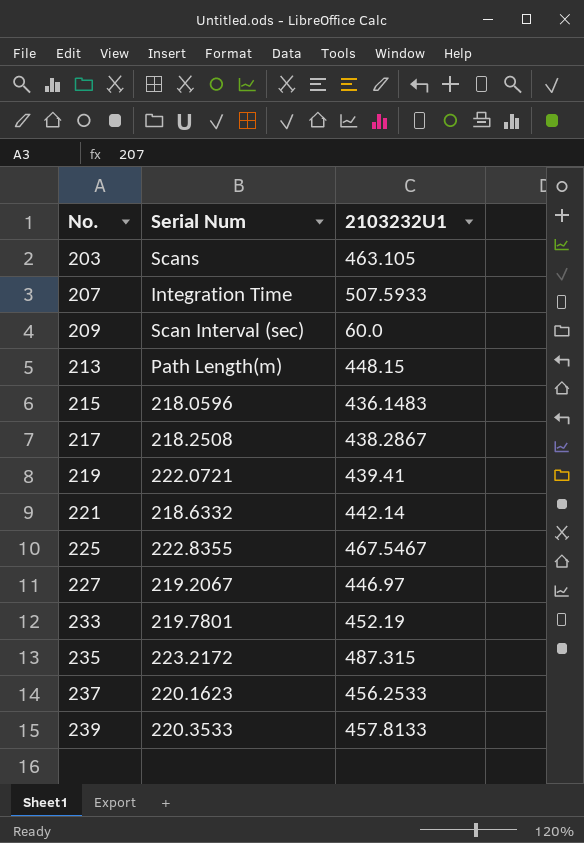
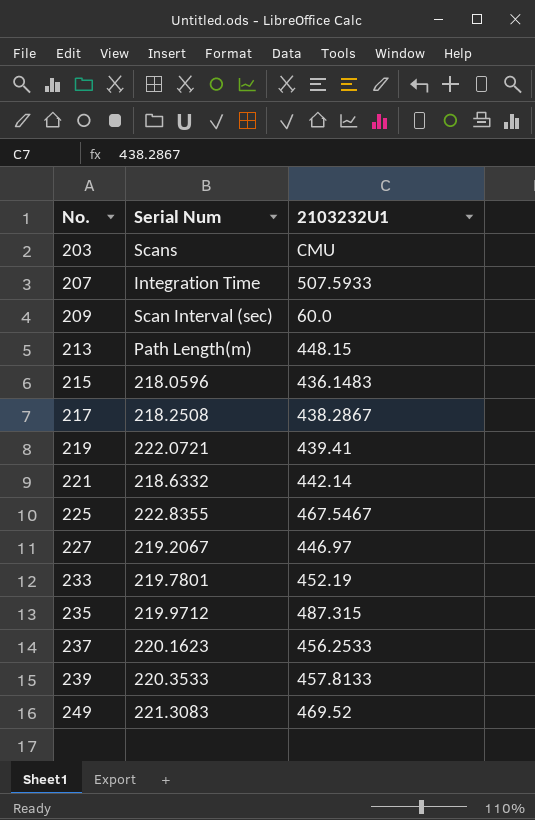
203 | 2103232U1: 463.105 -> CMU
235 | Serial Num: 223.2172 -> 219.9712
row 249: none -> 221.3083 | 469.52

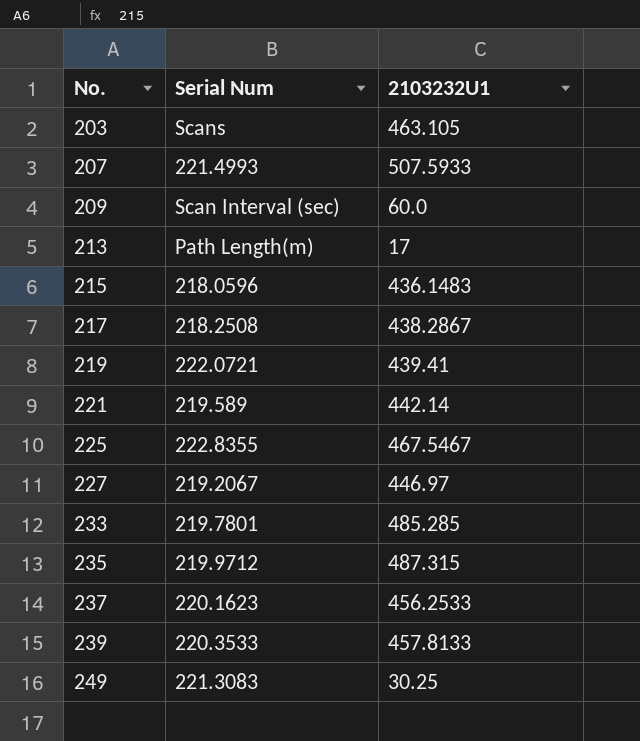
203 | 2103232U1: CMU -> 463.105
207 | Serial Num: Integration Time -> 221.4993
213 | 2103232U1: 448.15 -> 17
221 | Serial Num: 218.6332 -> 219.589
233 | 2103232U1: 452.19 -> 485.285
249 | 2103232U1: 469.52 -> 30.25

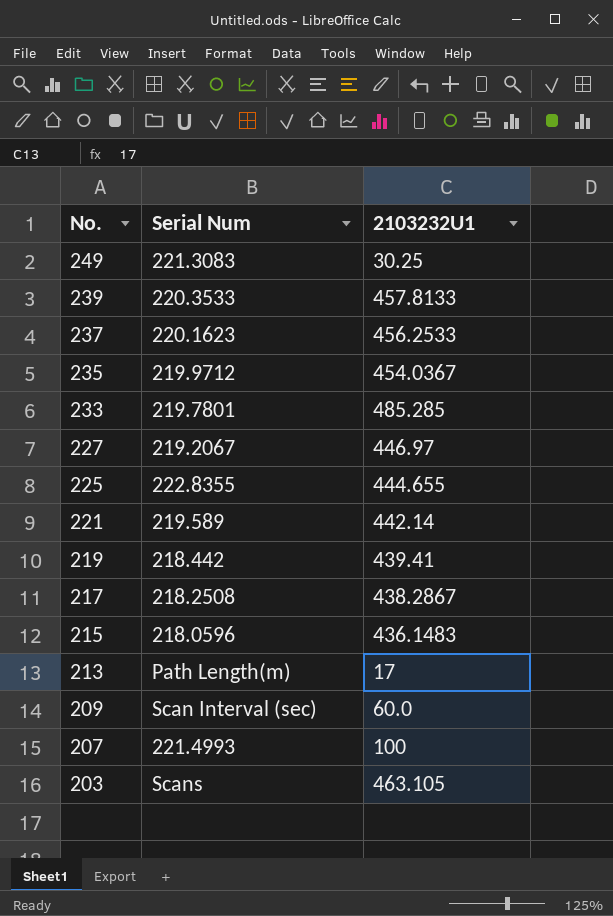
row order: No. ascending -> No. descending
235 | 2103232U1: 487.315 -> 454.0367
225 | 2103232U1: 467.5467 -> 444.655
219 | Serial Num: 222.0721 -> 218.442
207 | 2103232U1: 507.5933 -> 100

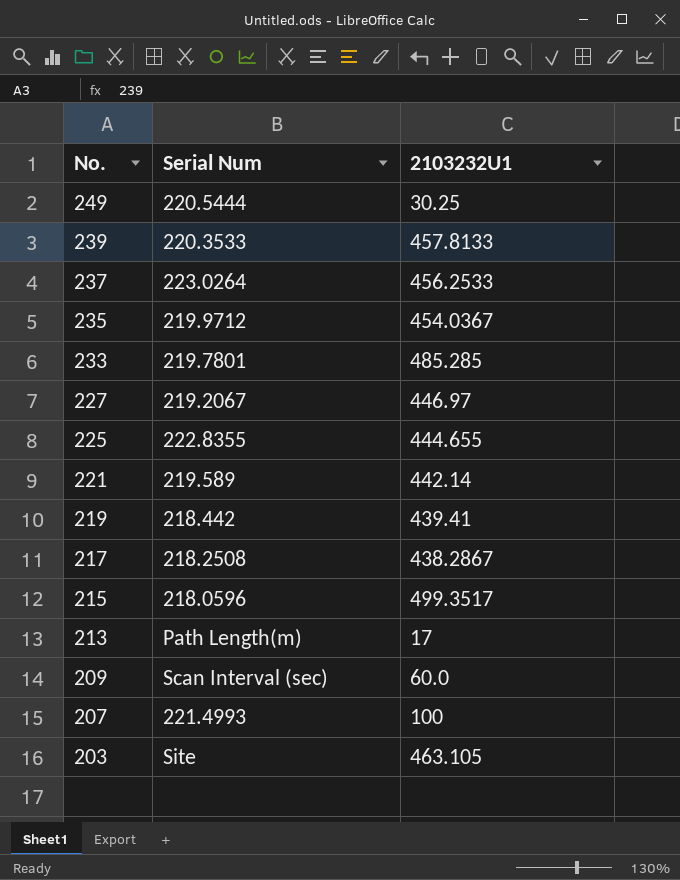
249 | Serial Num: 221.3083 -> 220.5444
237 | Serial Num: 220.1623 -> 223.0264
215 | 2103232U1: 436.1483 -> 499.3517
203 | Serial Num: Scans -> Site

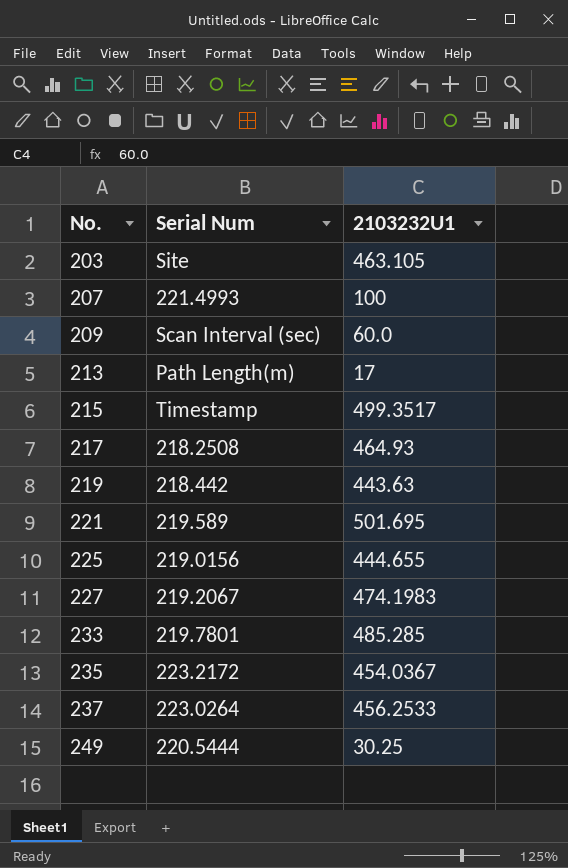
row order: No. descending -> No. ascending
row 239: 220.3533 | 457.8133 -> none
215 | Serial Num: 218.0596 -> Timestamp
217 | 2103232U1: 438.2867 -> 464.93
219 | 2103232U1: 439.41 -> 443.63
221 | 2103232U1: 442.14 -> 501.695
225 | Serial Num: 222.8355 -> 219.0156
227 | 2103232U1: 446.97 -> 474.1983
235 | Serial Num: 219.9712 -> 223.2172

